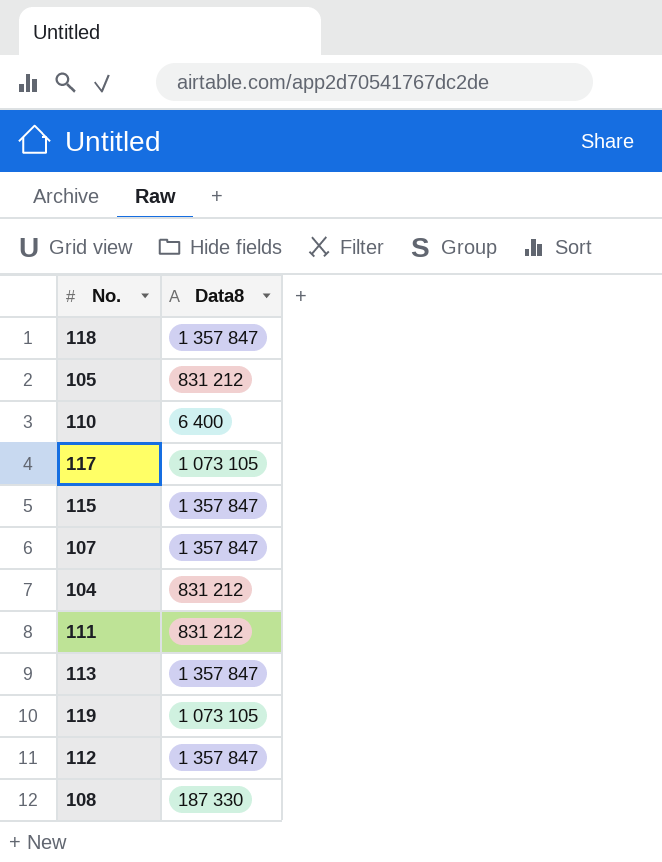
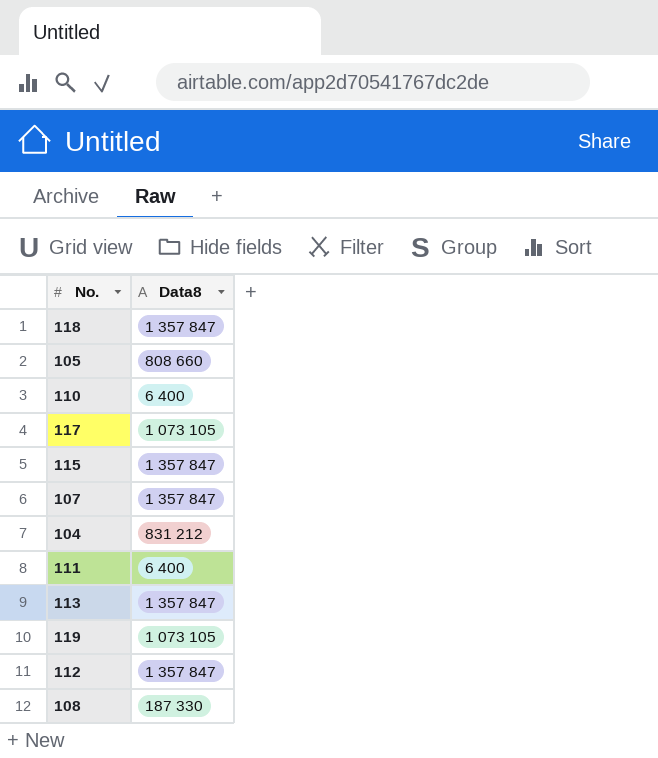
105 | Data8: 831 212 -> 808 660
111 | Data8: 831 212 -> 6 400

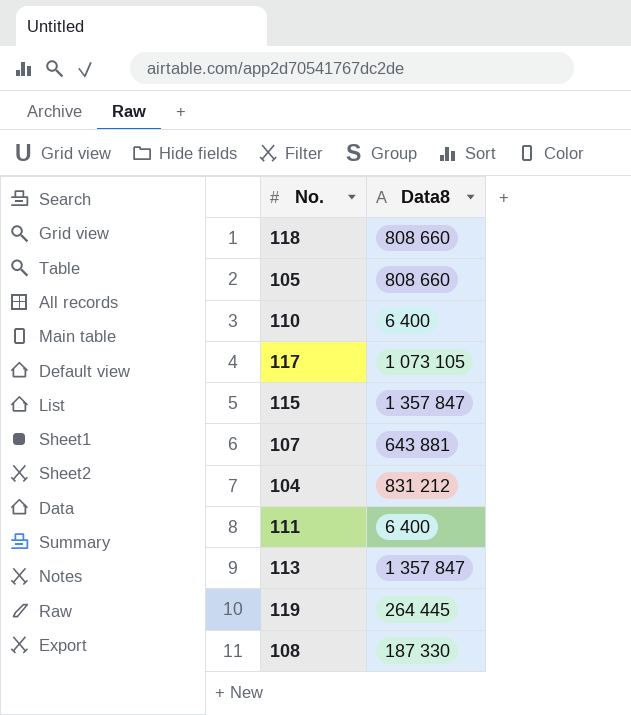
row 112: 1 357 847 -> none
118 | Data8: 1 357 847 -> 808 660
107 | Data8: 1 357 847 -> 643 881
119 | Data8: 1 073 105 -> 264 445

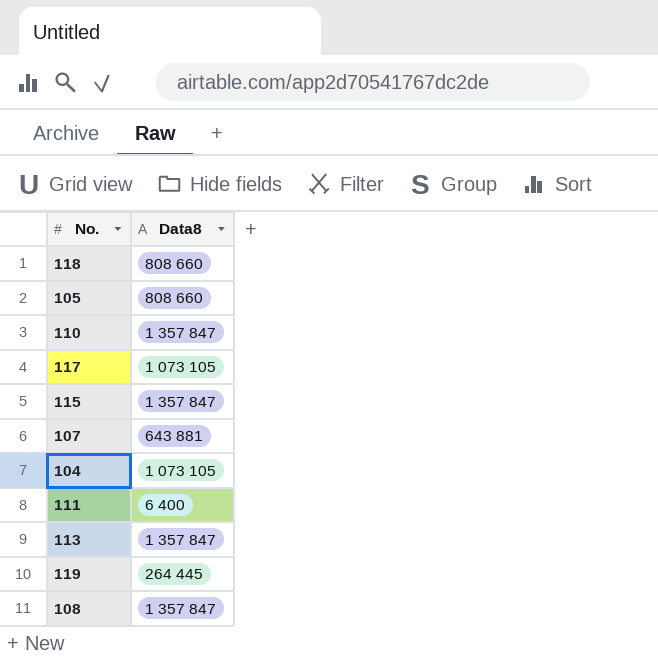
110 | Data8: 6 400 -> 1 357 847
104 | Data8: 831 212 -> 1 073 105
108 | Data8: 187 330 -> 1 357 847

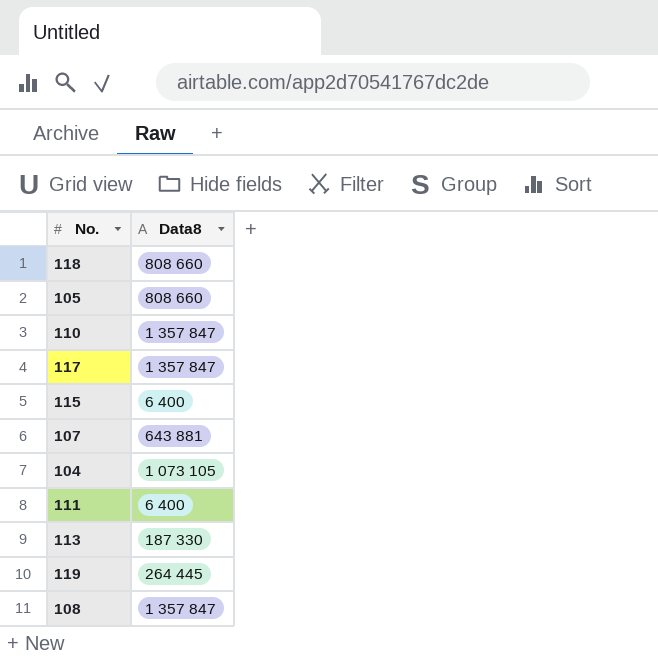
117 | Data8: 1 073 105 -> 1 357 847
115 | Data8: 1 357 847 -> 6 400
113 | Data8: 1 357 847 -> 187 330

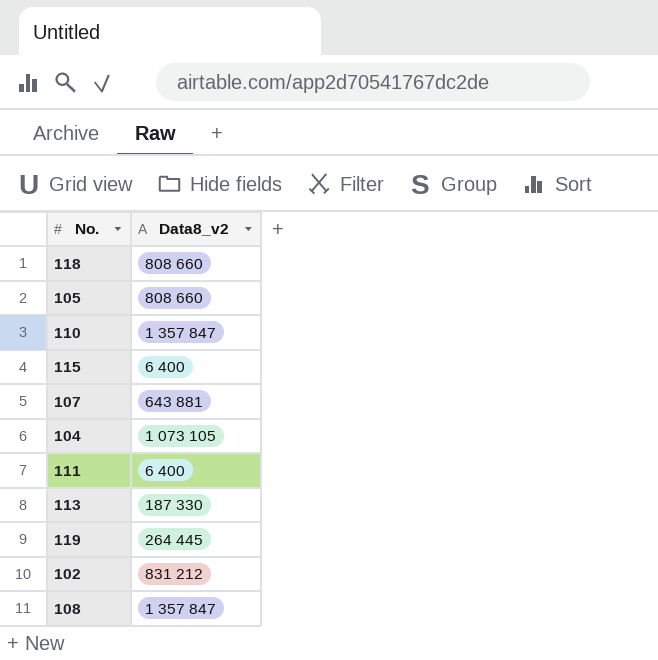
column name: Data8 -> Data8_v2
row 117: 1 357 847 -> none
row 102: none -> 831 212

